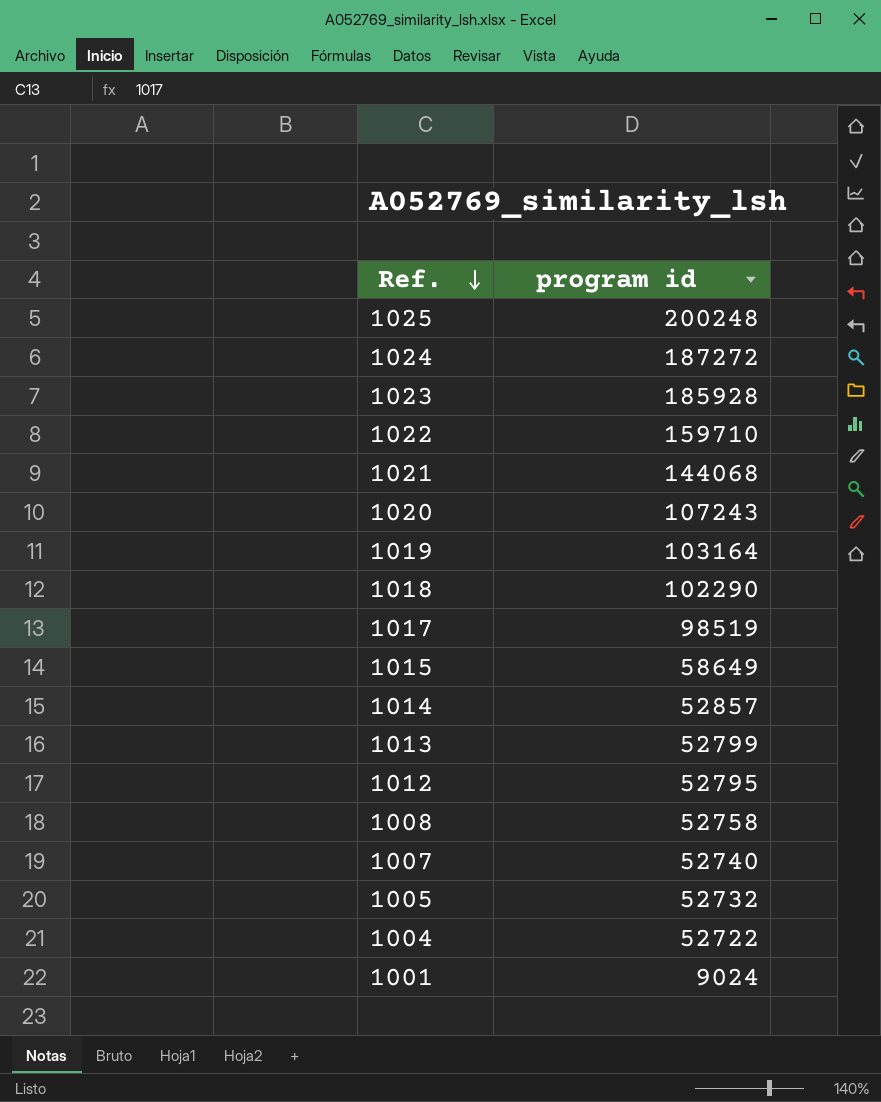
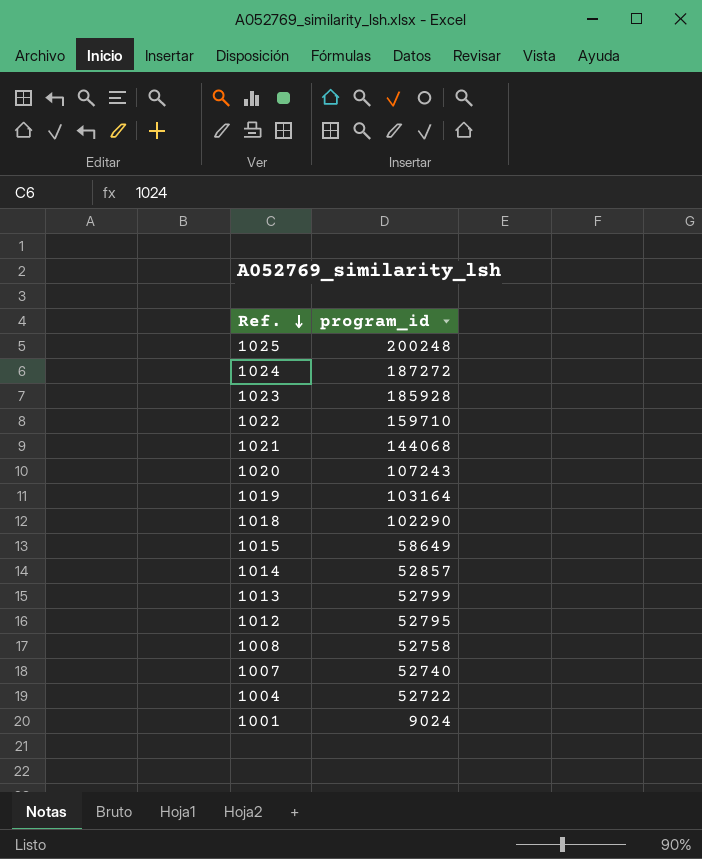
column name: program id -> program_id
row 1017: 98519 -> none
row 1005: 52732 -> none

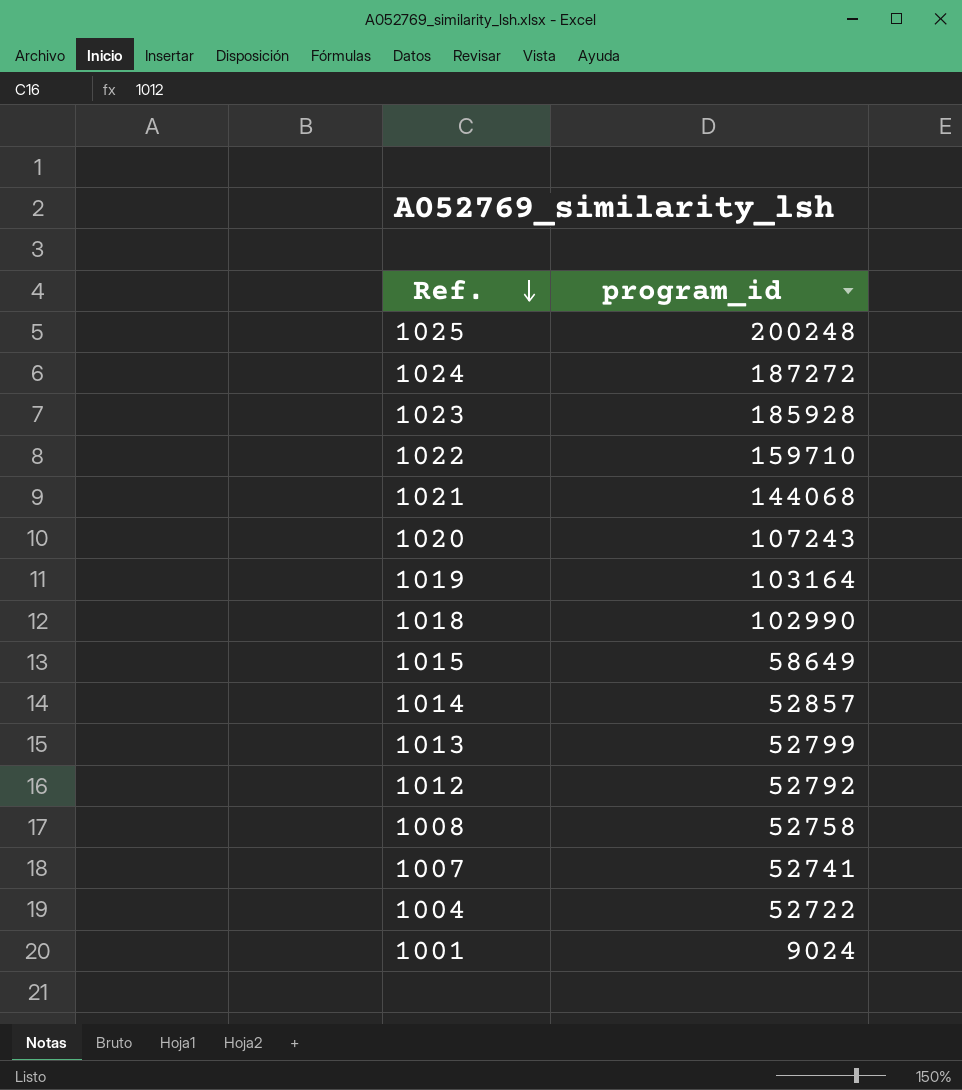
1018 | program_id: 102290 -> 102990
1012 | program_id: 52795 -> 52792
1007 | program_id: 52740 -> 52741

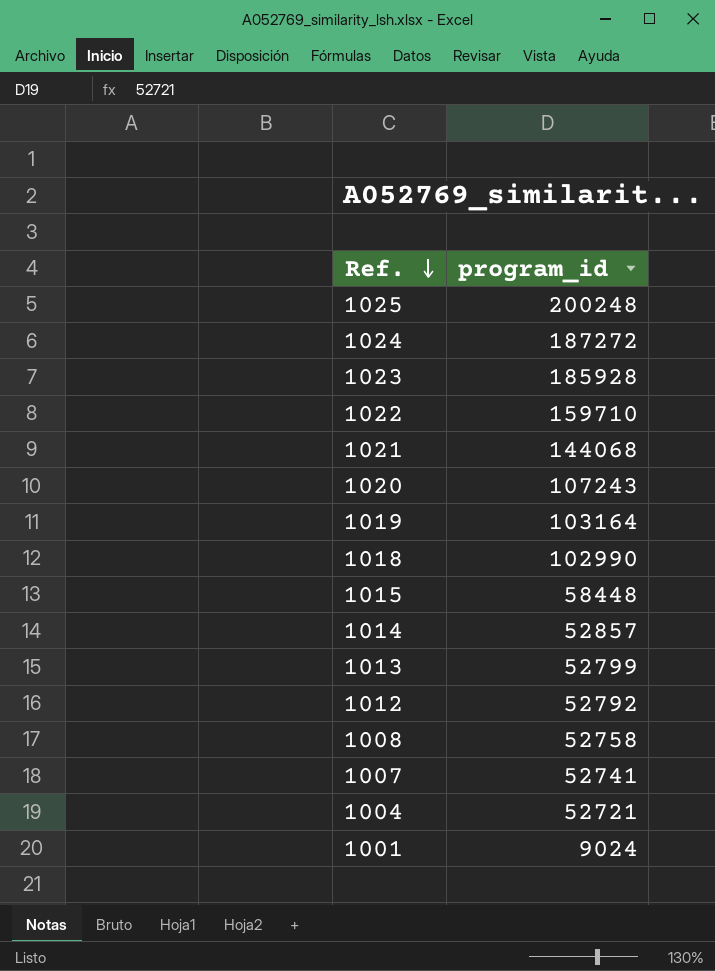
1015 | program_id: 58649 -> 58448
1004 | program_id: 52722 -> 52721

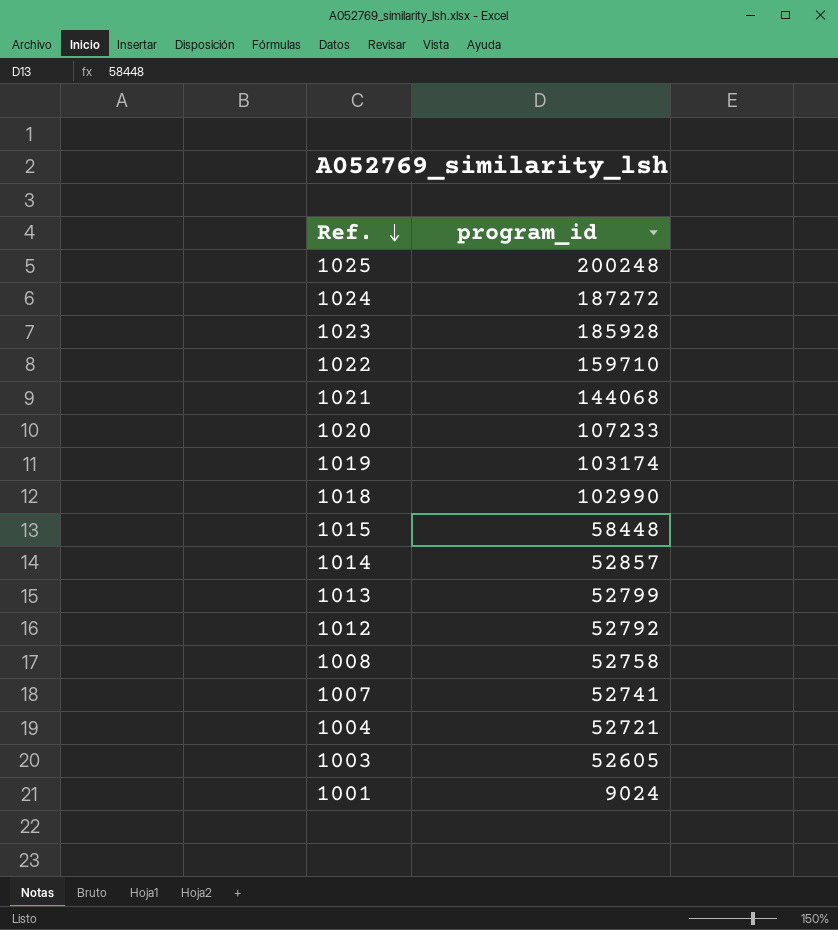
1020 | program_id: 107243 -> 107233
1019 | program_id: 103164 -> 103174
row 1003: none -> 52605

